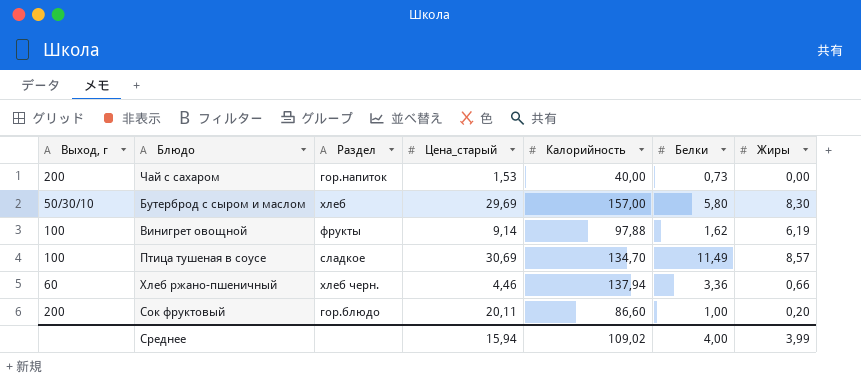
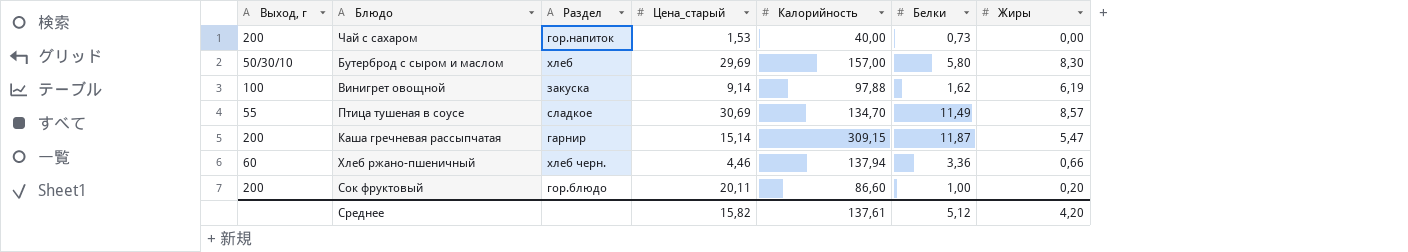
Винигрет овощной | Раздел: фрукты -> закуска
Птица тушеная в соусе | Выход, г: 100 -> 55
row Каша гречневая рассыпчатая: none -> 200 | гарнир | 15,14 | 309,15 | 11,87 | 5,47
Среднее | Цена_старый: 15,94 -> 15,82
Среднее | Калорийность: 109,02 -> 137,61
Среднее | Белки: 4,00 -> 5,12
Среднее | Жиры: 3,99 -> 4,20

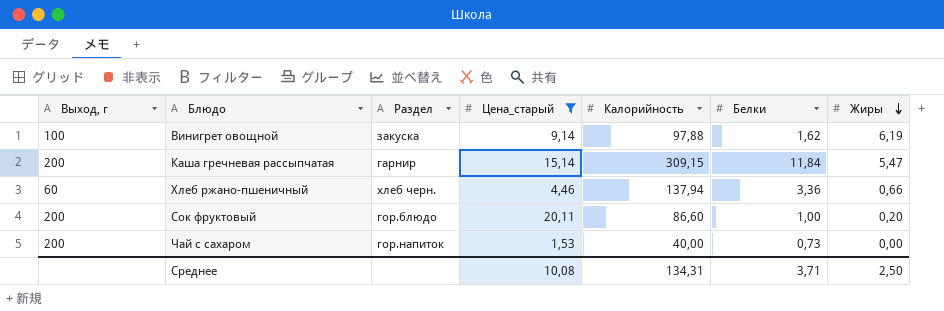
filter: none -> Цена_старый <= 20,11
row order: none -> Жиры descending
Каша гречневая рассыпчатая | Белки: 11,87 -> 11,84
Среднее | Цена_старый: 15,82 -> 10,08
Среднее | Калорийность: 137,61 -> 134,31
Среднее | Белки: 5,12 -> 3,71
Среднее | Жиры: 4,20 -> 2,50

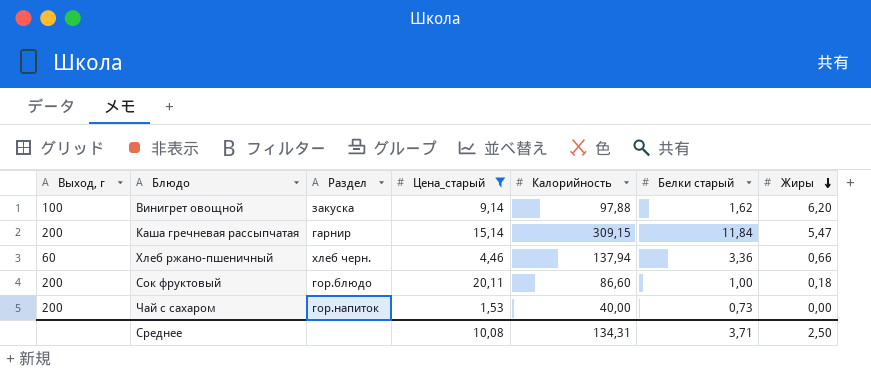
column name: Белки -> Белки старый
Винигрет овощной | Жиры: 6,19 -> 6,20
Сок фруктовый | Жиры: 0,20 -> 0,18

